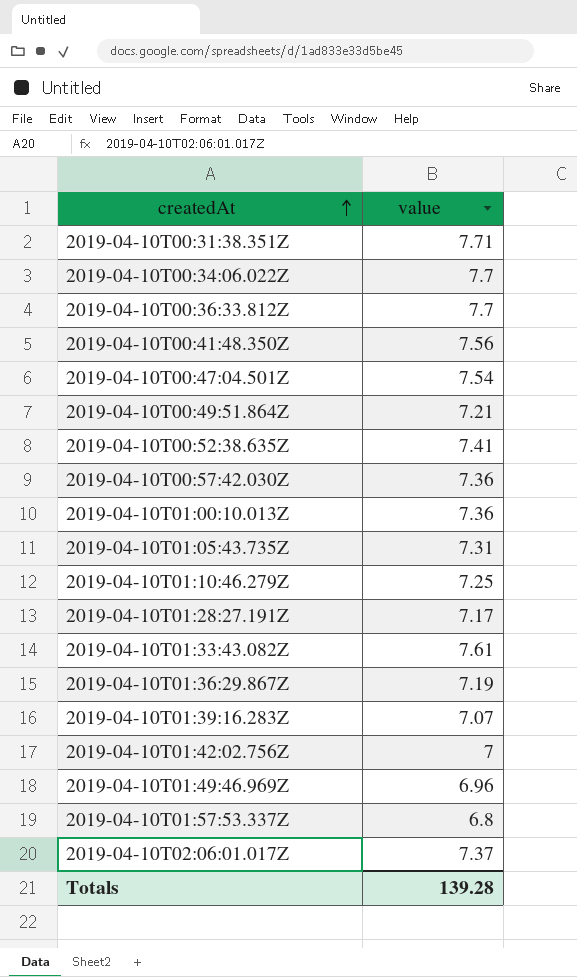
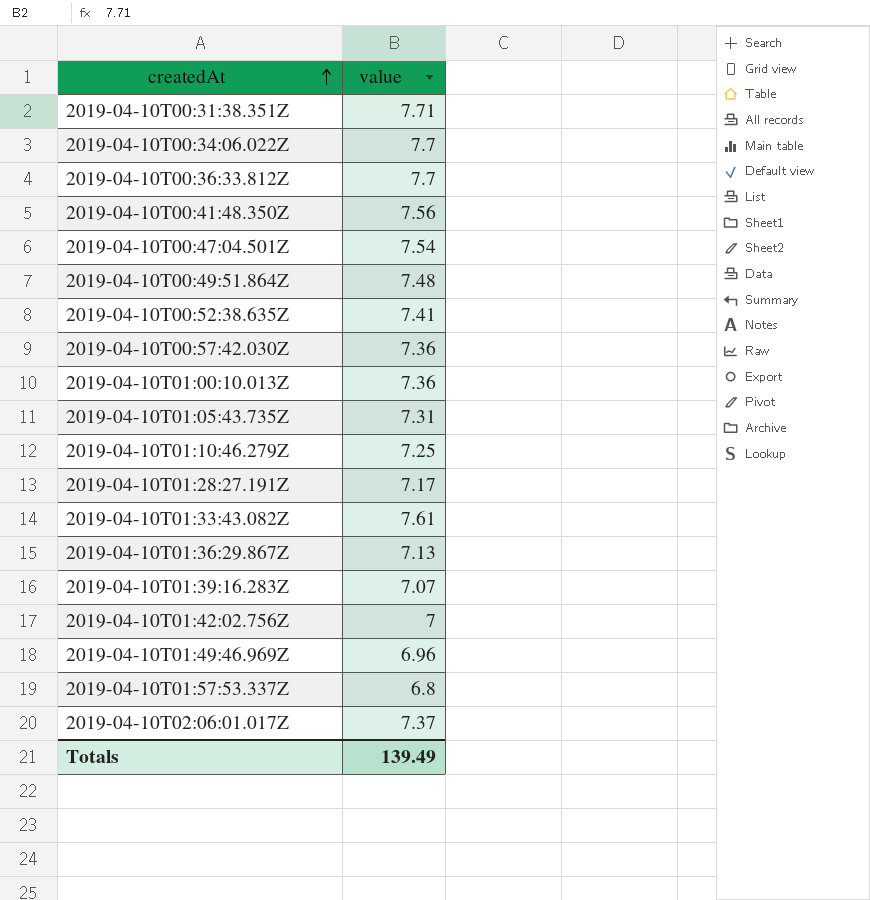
2019-04-10T00:49:51.864Z | value: 7.21 -> 7.48
2019-04-10T01:36:29.867Z | value: 7.19 -> 7.13
Totals | value: 139.28 -> 139.49

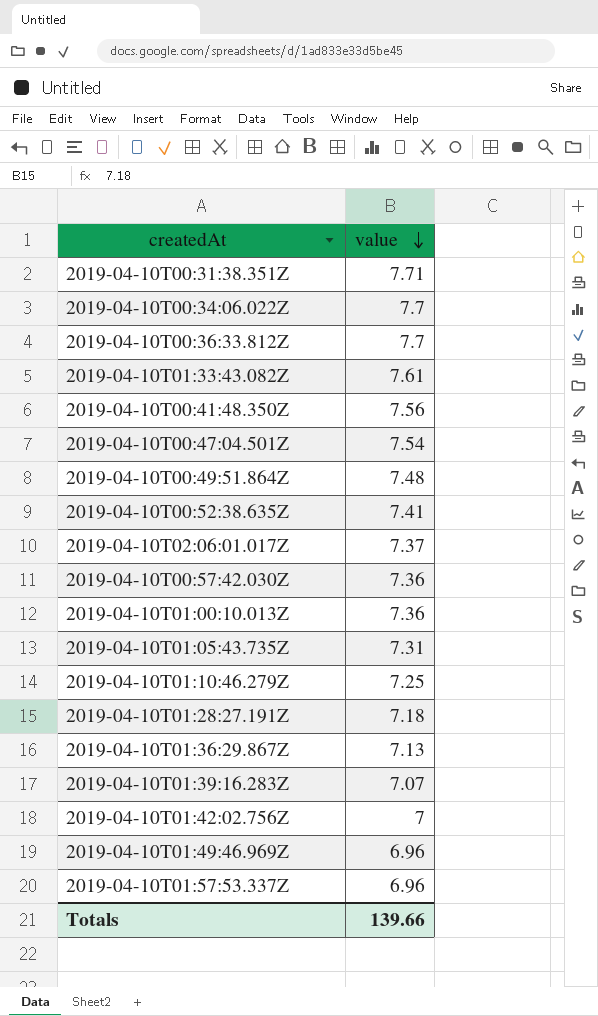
row order: createdAt ascending -> value descending
2019-04-10T01:28:27.191Z | value: 7.17 -> 7.18
2019-04-10T01:57:53.337Z | value: 6.8 -> 6.96
Totals | value: 139.49 -> 139.66

